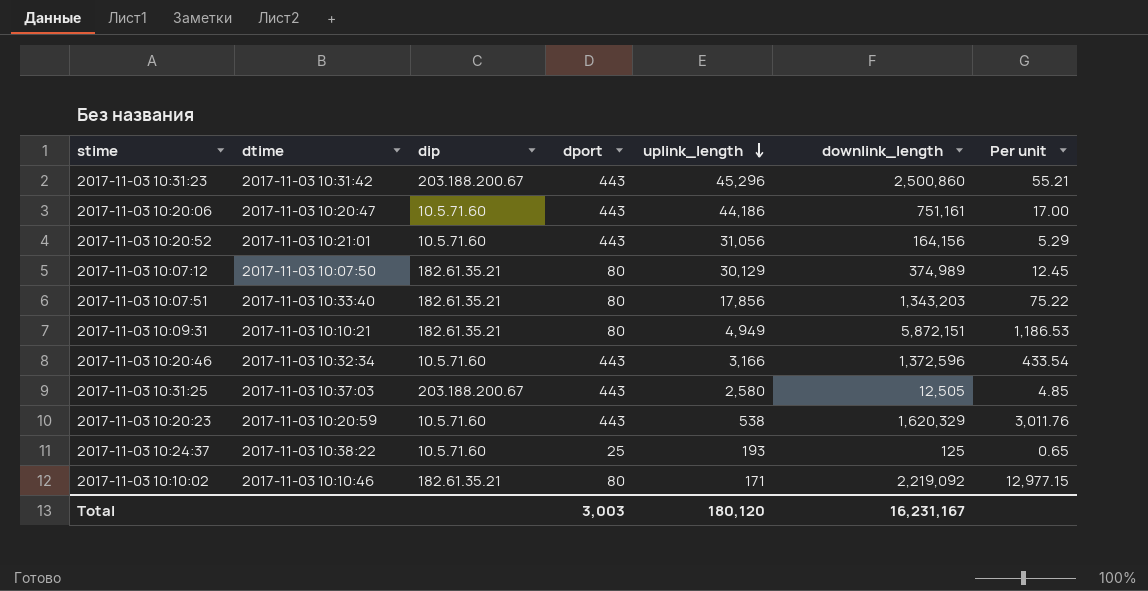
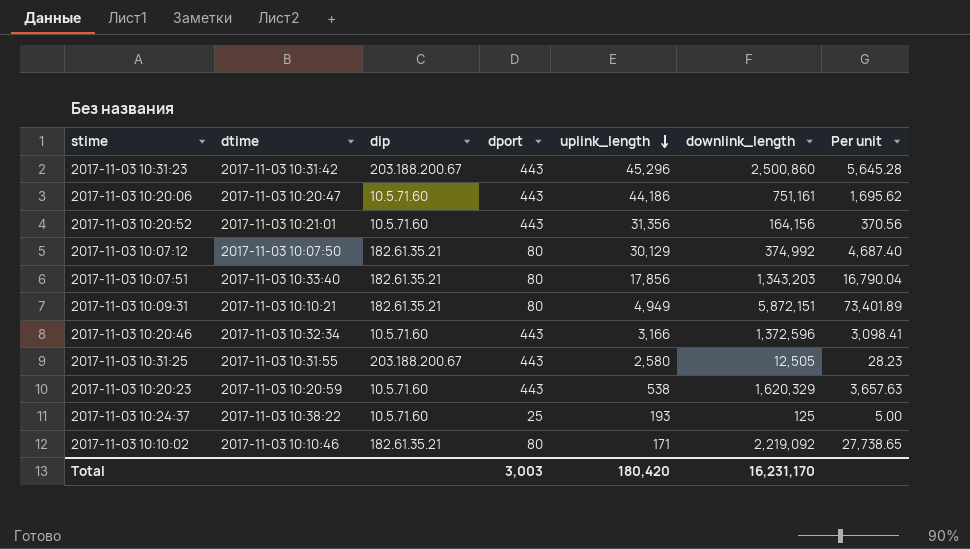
column Per unit | formula: [downlink_length] / [uplink_length] -> [downlink_length] / [dport]
2017-11-03 10:20:52 | uplink_length: 31,056 -> 31,356
2017-11-03 10:07:12 | downlink_length: 374,989 -> 374,992
2017-11-03 10:31:25 | dtime: 2017-11-03 10:37:03 -> 2017-11-03 10:31:55
Total | uplink_length: 180,120 -> 180,420
Total | downlink_length: 16,231,167 -> 16,231,170

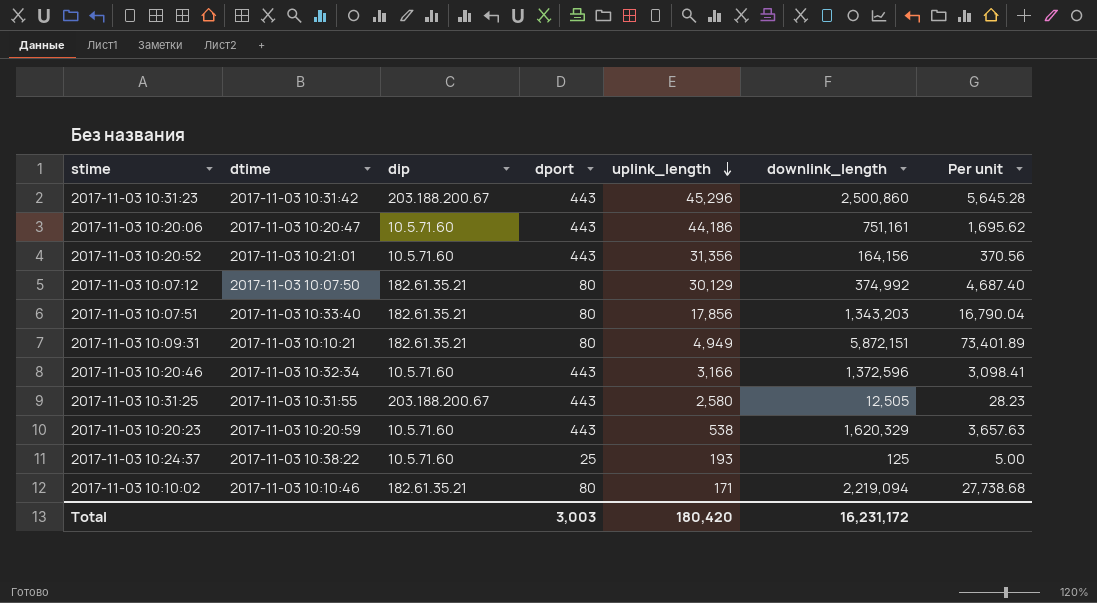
2017-11-03 10:10:02 | downlink_length: 2,219,092 -> 2,219,094
2017-11-03 10:10:02 | Per unit: 27,738.65 -> 27,738.68
Total | downlink_length: 16,231,170 -> 16,231,172

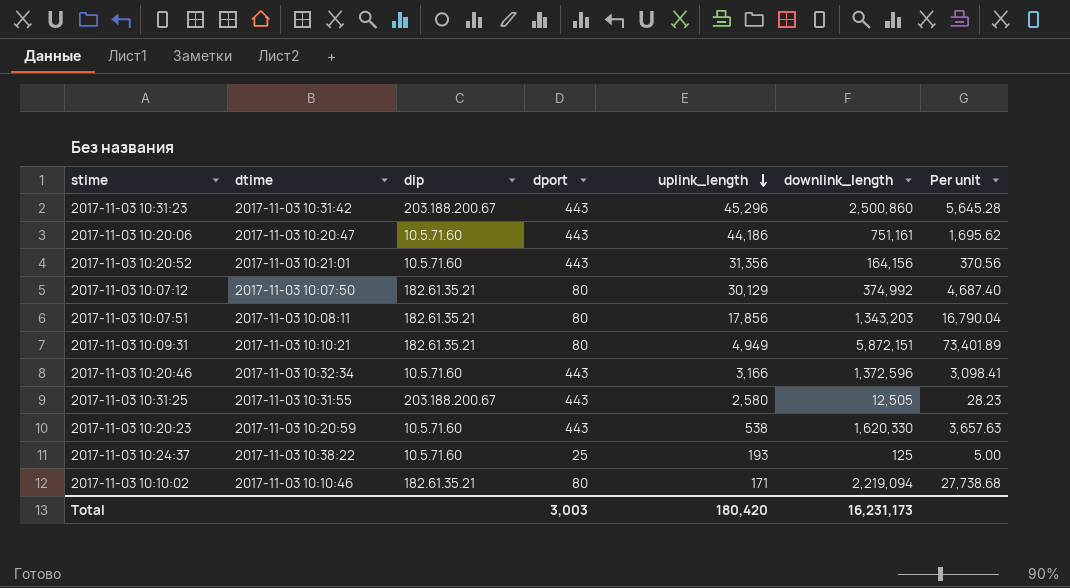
2017-11-03 10:07:51 | dtime: 2017-11-03 10:33:40 -> 2017-11-03 10:08:11
2017-11-03 10:20:23 | downlink_length: 1,620,329 -> 1,620,330
Total | downlink_length: 16,231,172 -> 16,231,173

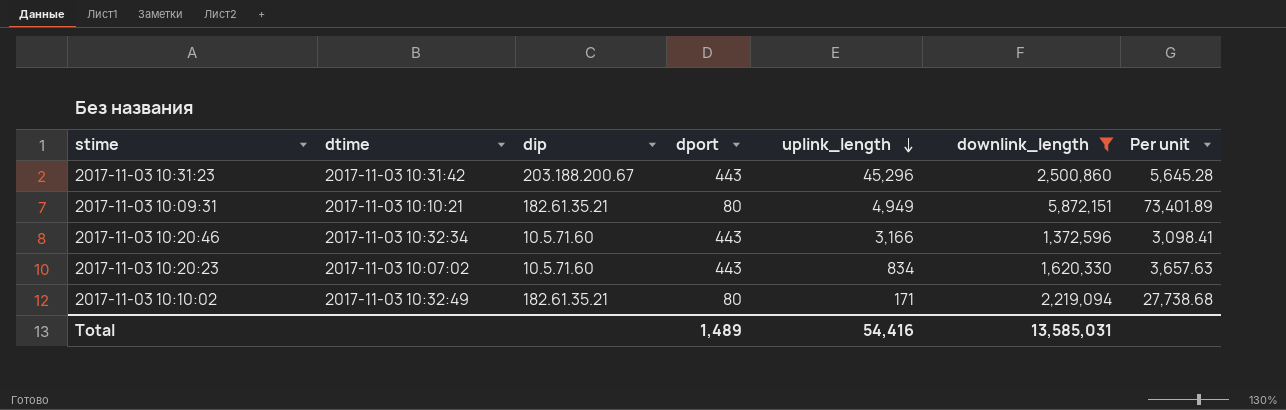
filter: none -> downlink_length >= 1,372,596
2017-11-03 10:20:23 | dtime: 2017-11-03 10:20:59 -> 2017-11-03 10:07:02
2017-11-03 10:20:23 | uplink_length: 538 -> 834
2017-11-03 10:10:02 | dtime: 2017-11-03 10:10:46 -> 2017-11-03 10:32:49
Total | dport: 3,003 -> 1,489
Total | uplink_length: 180,420 -> 54,416
Total | downlink_length: 16,231,173 -> 13,585,031

